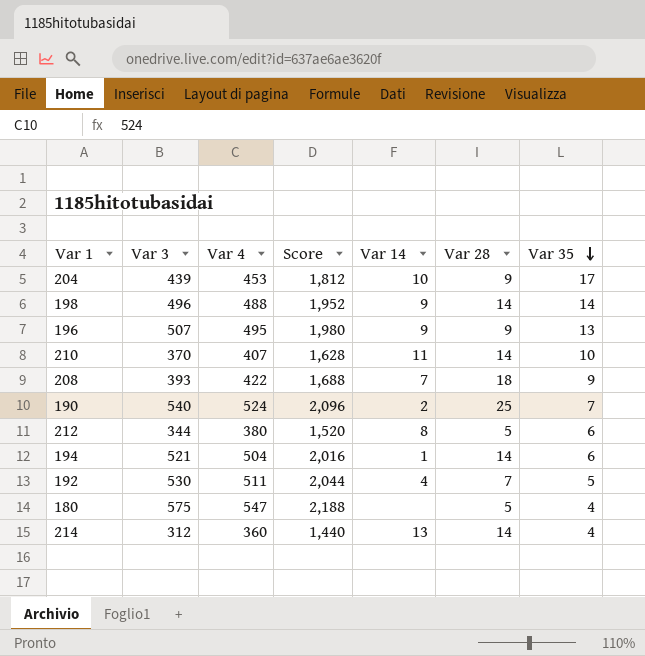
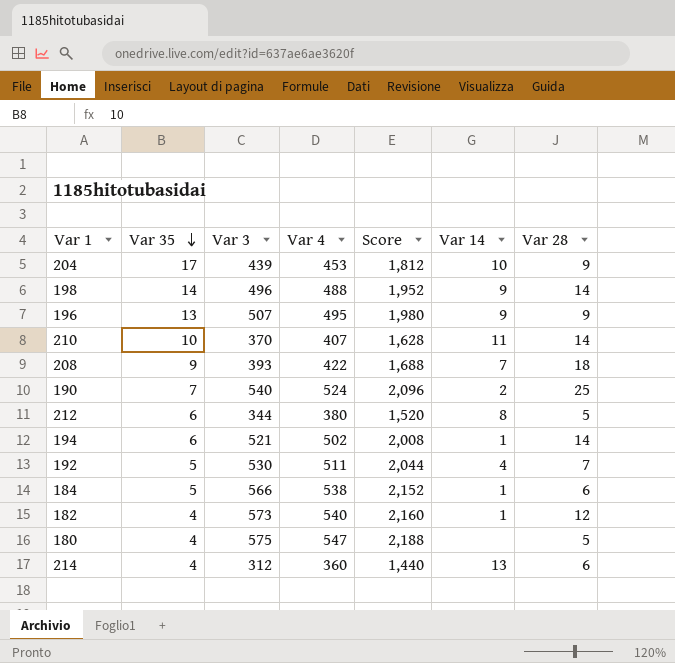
column Var 35 | position: 7 -> 2
194 | Var 4: 504 -> 502
194 | Score: 2,016 -> 2,008
row 184: none -> 5 | 566 | 538 | 2,152 | 1 | 6
row 182: none -> 4 | 573 | 540 | 2,160 | 1 | 12
214 | Var 28: 14 -> 6

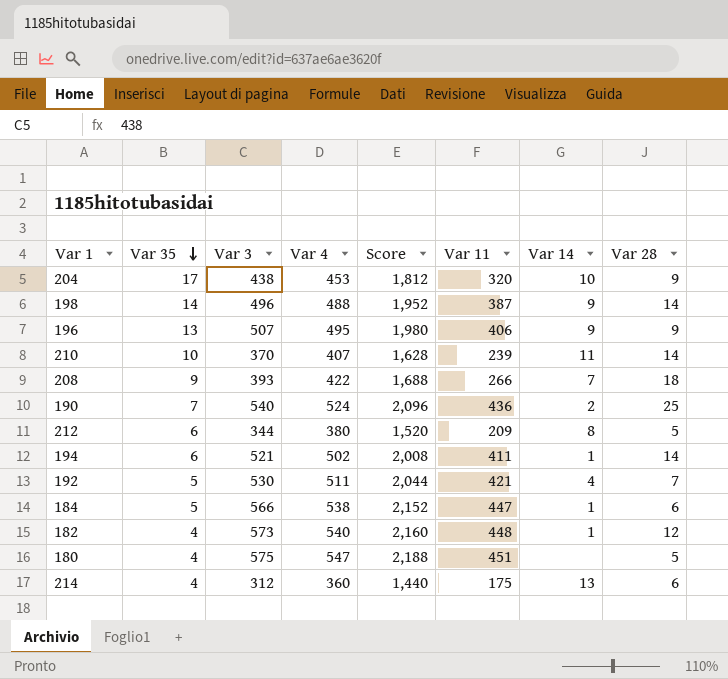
column Var 11 | position: none -> 6
204 | Var 3: 439 -> 438

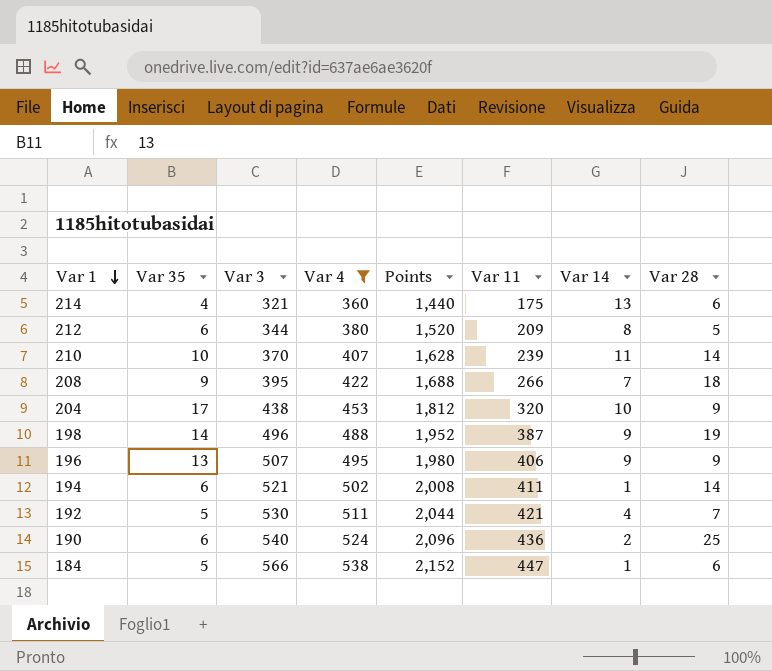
filter: none -> Var 4 <= 538
row order: Var 35 descending -> Var 1 descending
column name: Score -> Points
214 | Var 3: 312 -> 321
208 | Var 3: 393 -> 395
198 | Var 28: 14 -> 19
190 | Var 35: 7 -> 6

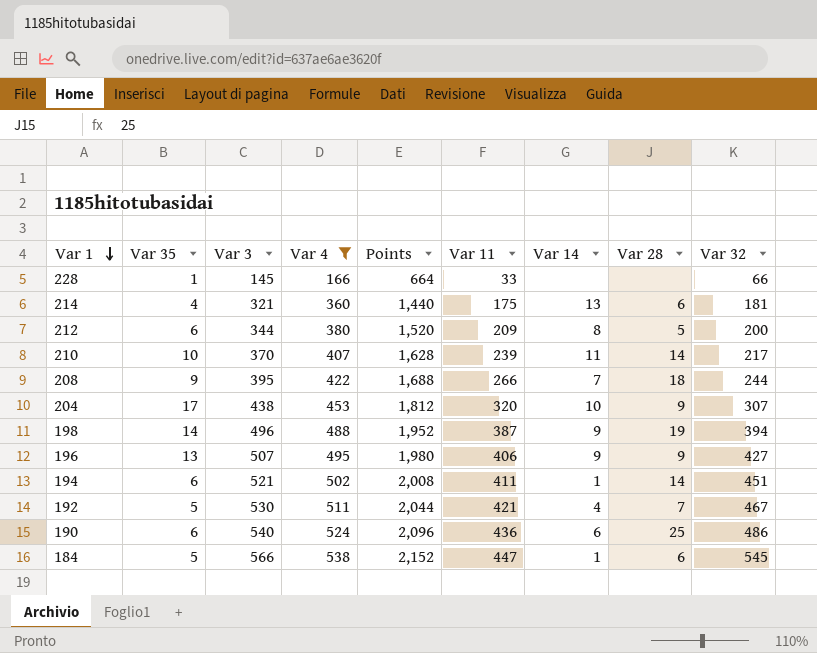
column Var 32 | position: none -> 9
row 228: none -> 1 | 145 | 166 | 664 | 33 | none | none | 66
190 | Var 14: 2 -> 6

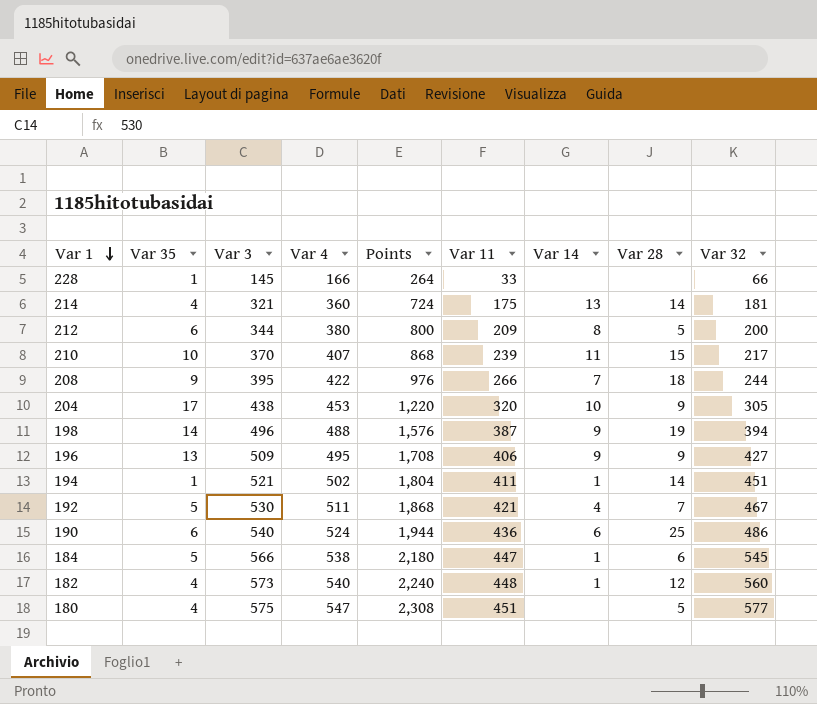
filter: Var 4 <= 538 -> none
column Points | formula: [Var 4] * 4 -> [Var 32] * 4
214 | Var 28: 6 -> 14
210 | Var 28: 14 -> 15
204 | Var 32: 307 -> 305
196 | Var 3: 507 -> 509
194 | Var 35: 6 -> 1

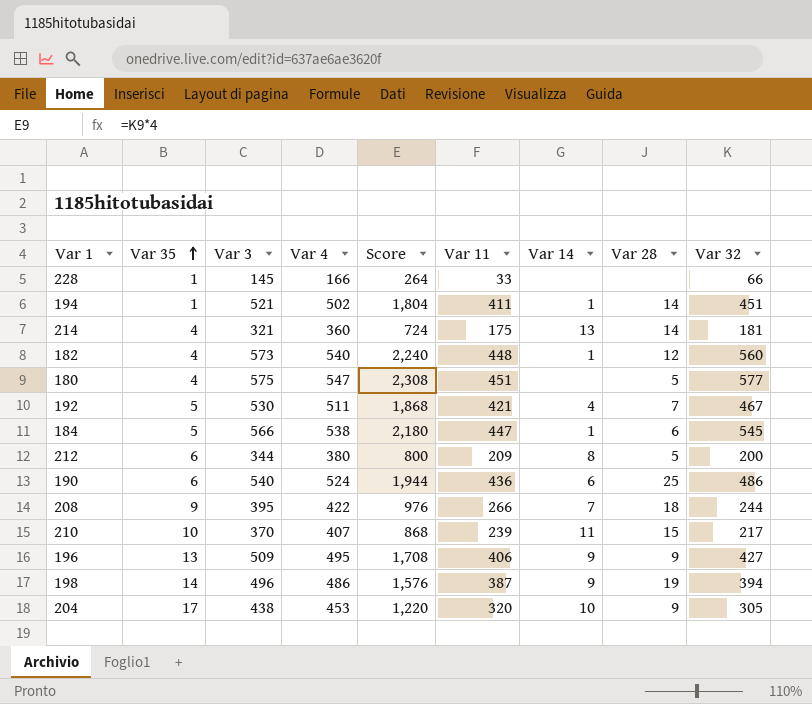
row order: Var 1 descending -> Var 35 ascending
column name: Points -> Score
198 | Var 4: 488 -> 486

